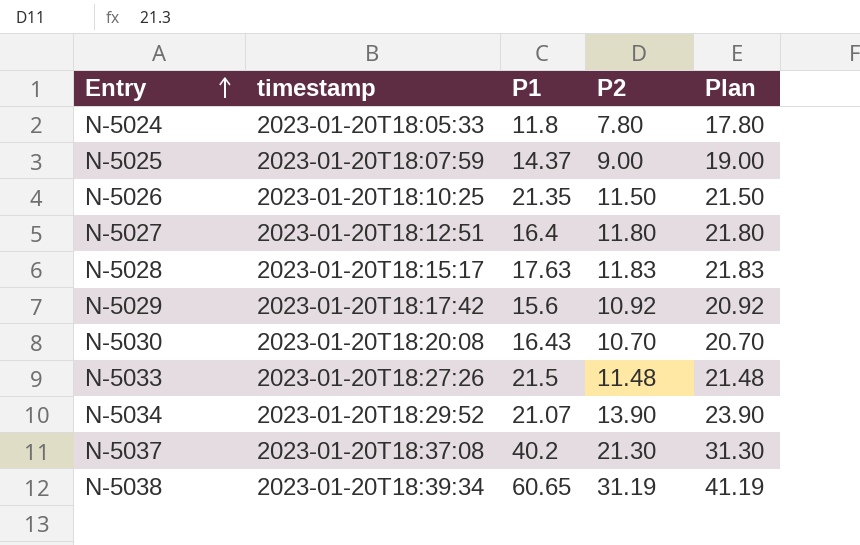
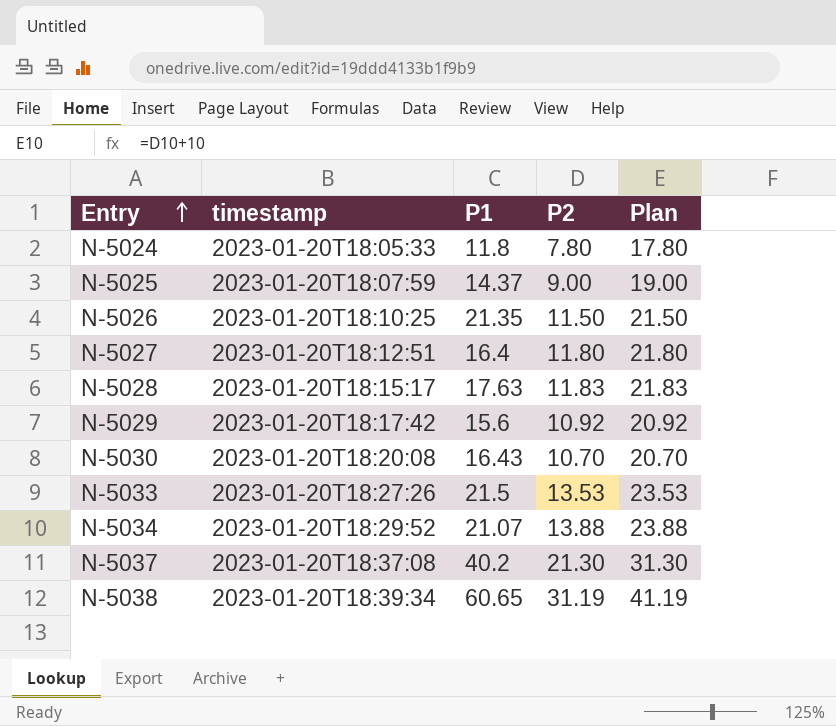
N-5033 | P2: 11.48 -> 13.53
N-5033 | Plan: 21.48 -> 23.53
N-5034 | P2: 13.90 -> 13.88
N-5034 | Plan: 23.90 -> 23.88

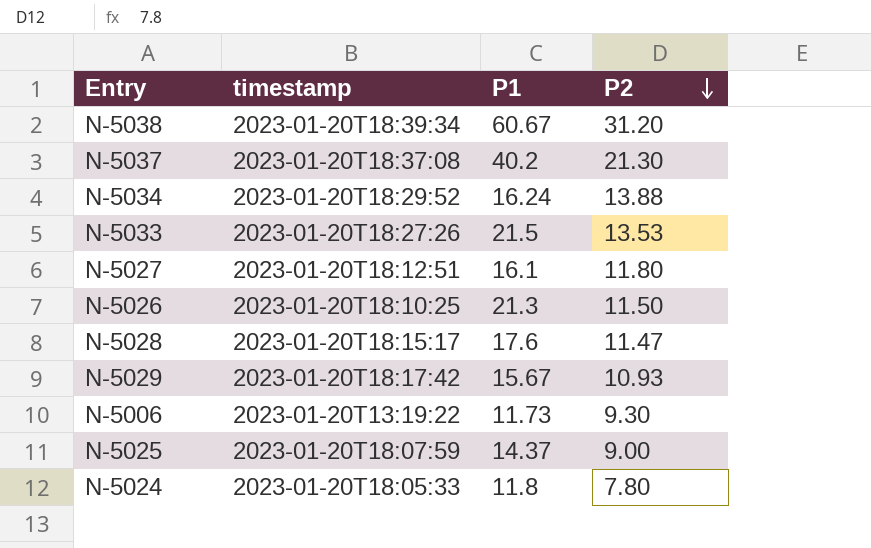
row order: Entry ascending -> P2 descending
column Plan | formula: [P2] + 10 -> none
row N-5030: 2023-01-20T18:20:08 | 16.43 | 10.70 | 20.70 -> none
N-5038 | P1: 60.65 -> 60.67
N-5038 | P2: 31.19 -> 31.20
N-5034 | P1: 21.07 -> 16.24
N-5027 | P1: 16.4 -> 16.1
N-5026 | P1: 21.35 -> 21.3
N-5028 | P1: 17.63 -> 17.6
N-5028 | P2: 11.83 -> 11.47
N-5029 | P1: 15.6 -> 15.67
N-5029 | P2: 10.92 -> 10.93
row N-5006: none -> 2023-01-20T13:19:22 | 11.73 | 9.30

